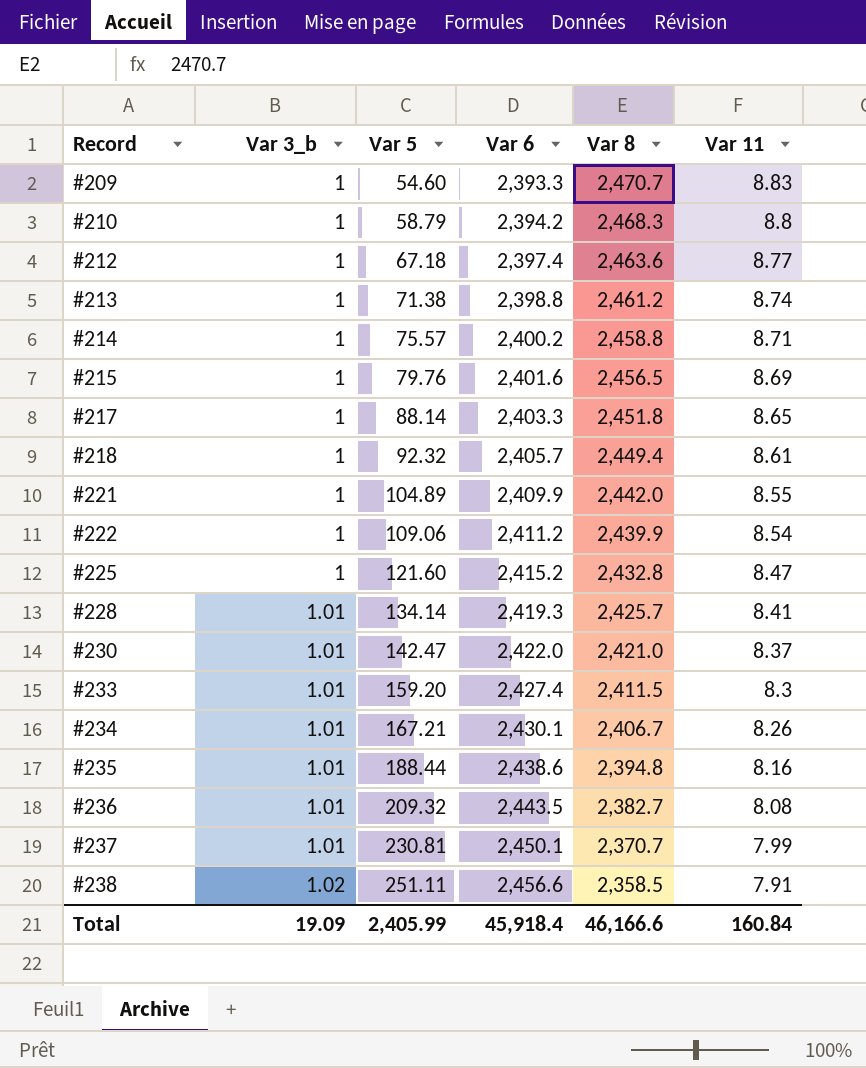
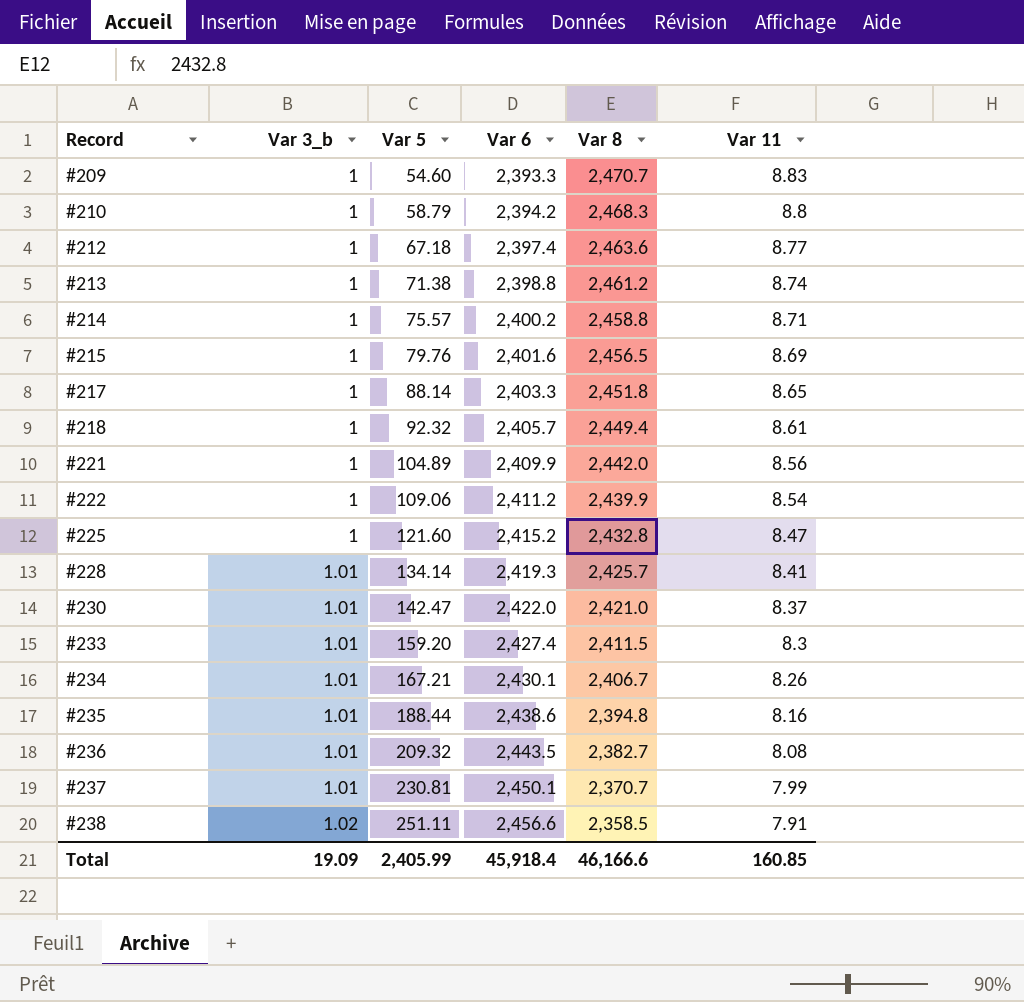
#221 | Var 11: 8.55 -> 8.56
Total | Var 11: 160.84 -> 160.85

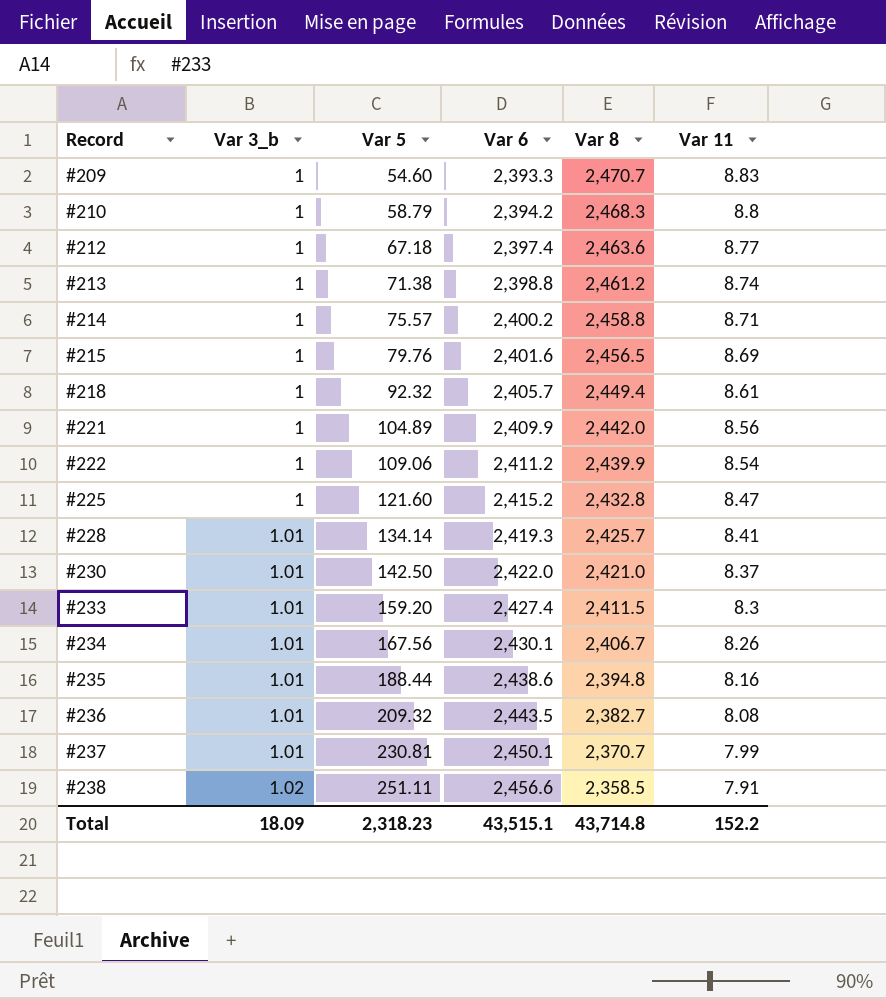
row #217: 1 | 88.14 | 2,403.3 | 2,451.8 | 8.65 -> none
#230 | Var 5: 142.47 -> 142.50
#234 | Var 5: 167.21 -> 167.56
Total | Var 3_b: 19.09 -> 18.09
Total | Var 5: 2,405.99 -> 2,318.23
Total | Var 6: 45,918.4 -> 43,515.1
Total | Var 8: 46,166.6 -> 43,714.8
Total | Var 11: 160.85 -> 152.2

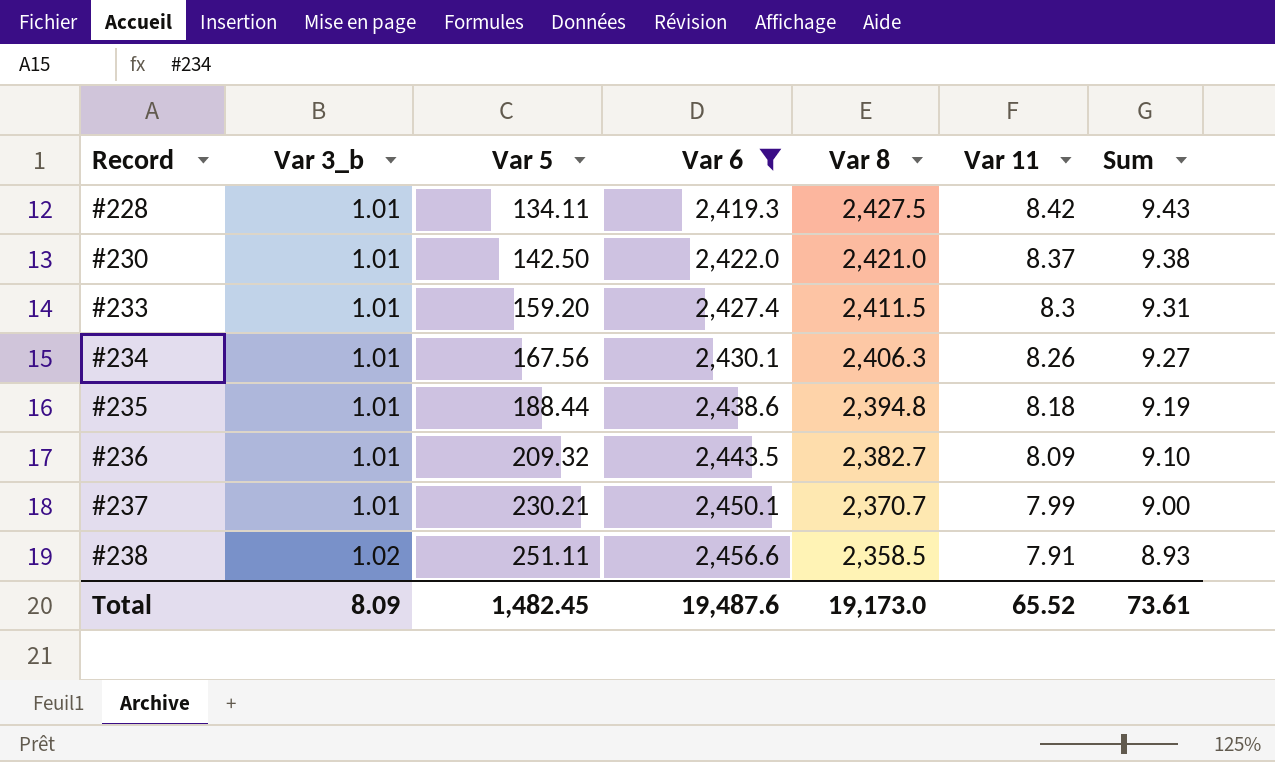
filter: none -> Var 6 >= 2,419.3
column Sum | formula: none -> [Var 3_b] + [Var 11]
#228 | Var 5: 134.14 -> 134.11
#228 | Var 8: 2,425.7 -> 2,427.5
#228 | Var 11: 8.41 -> 8.42
#234 | Var 8: 2,406.7 -> 2,406.3
#235 | Var 11: 8.16 -> 8.18
#236 | Var 11: 8.08 -> 8.09
#237 | Var 5: 230.81 -> 230.21
Total | Var 3_b: 18.09 -> 8.09
Total | Var 5: 2,318.23 -> 1,482.45
Total | Var 6: 43,515.1 -> 19,487.6
Total | Var 8: 43,714.8 -> 19,173.0
Total | Var 11: 152.2 -> 65.52

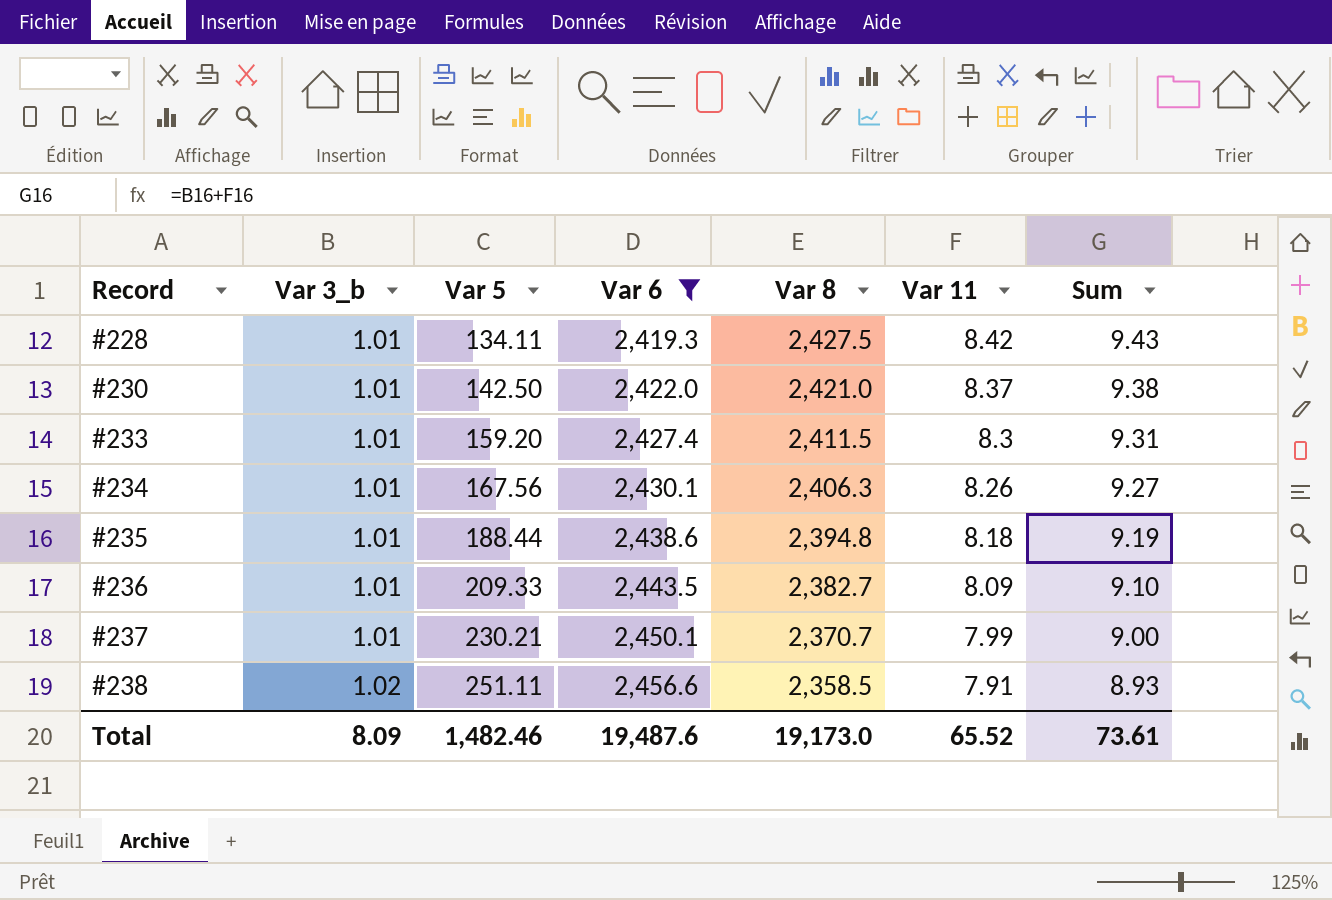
#236 | Var 5: 209.32 -> 209.33
Total | Var 5: 1,482.45 -> 1,482.46

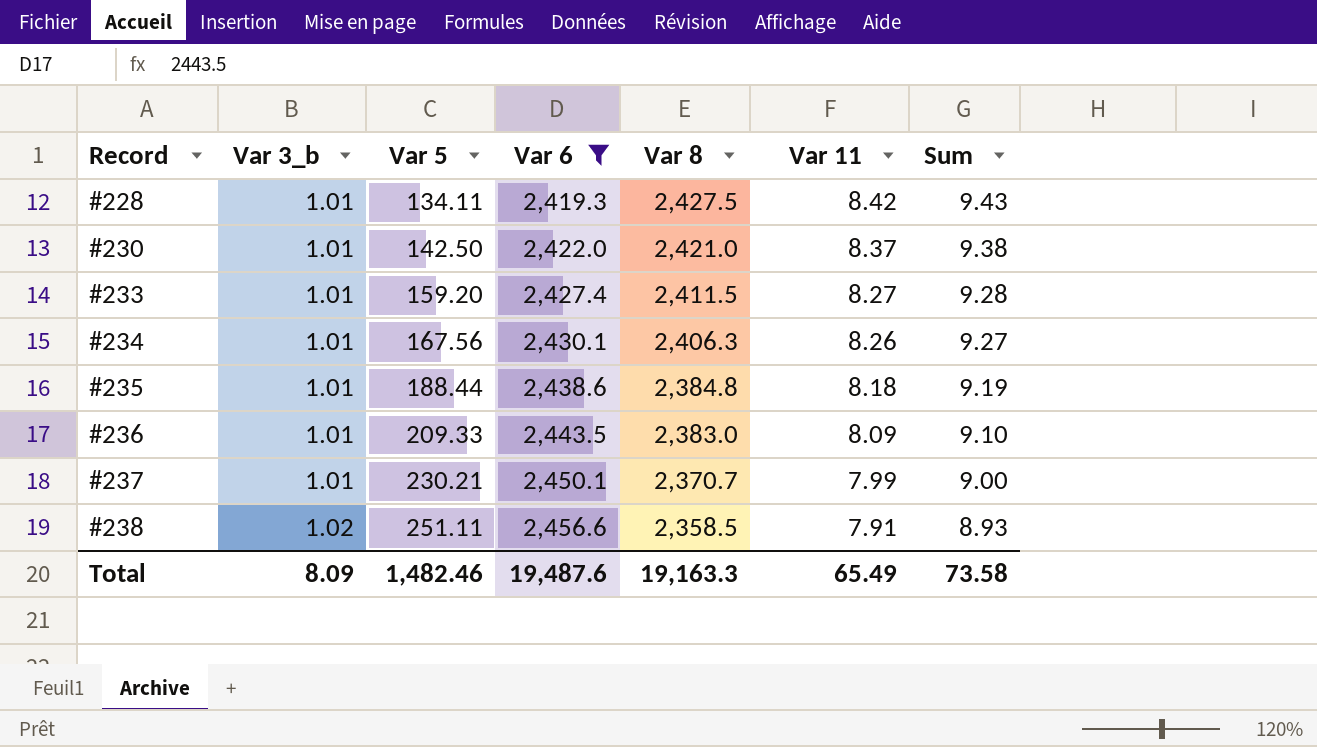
#233 | Var 11: 8.3 -> 8.27
#233 | Sum: 9.31 -> 9.28
#235 | Var 8: 2,394.8 -> 2,384.8
#236 | Var 8: 2,382.7 -> 2,383.0
Total | Var 8: 19,173.0 -> 19,163.3
Total | Var 11: 65.52 -> 65.49
Total | Sum: 73.61 -> 73.58

